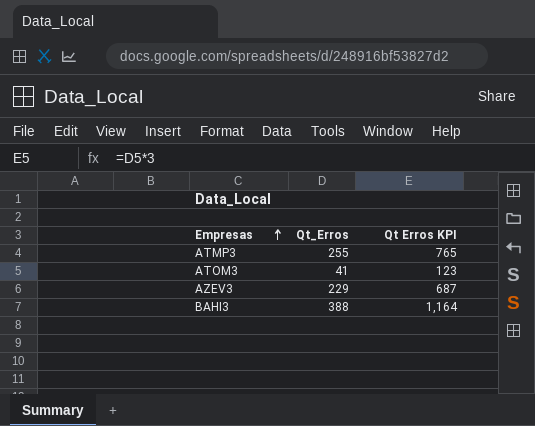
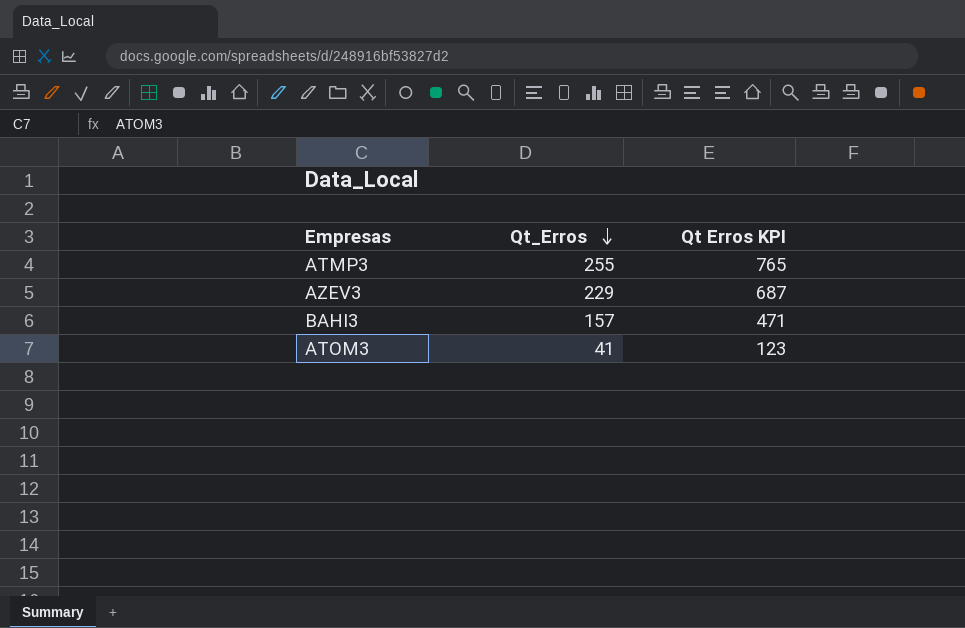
row order: Empresas ascending -> Qt_Erros descending
BAHI3 | Qt_Erros: 388 -> 157
BAHI3 | Qt Erros KPI: 1,164 -> 471

